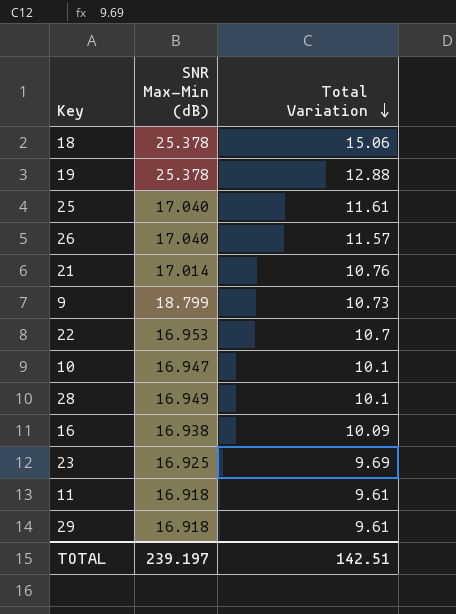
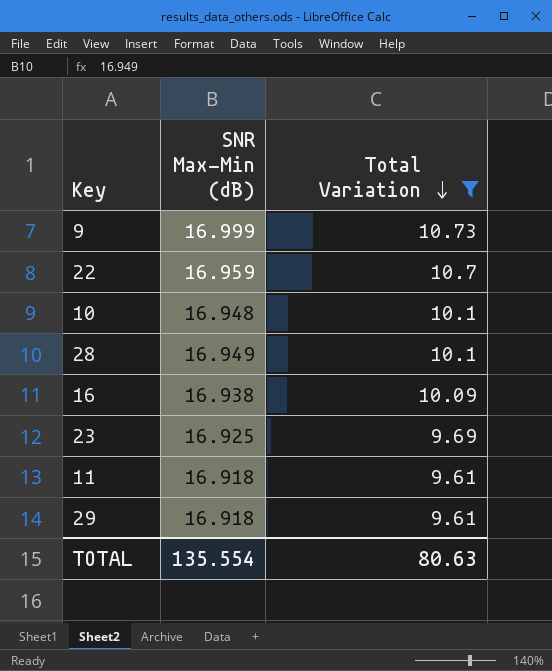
filter: none -> Total Variation <= 10.73
9 | SNR Max-Min (dB): 18.799 -> 16.999
22 | SNR Max-Min (dB): 16.953 -> 16.959
10 | SNR Max-Min (dB): 16.947 -> 16.948
TOTAL | SNR Max-Min (dB): 239.197 -> 135.554
TOTAL | Total Variation: 142.51 -> 80.63

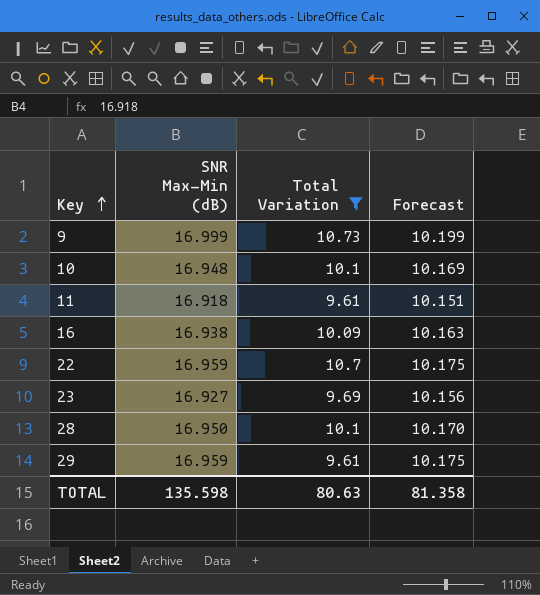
row order: Total Variation descending -> Key ascending
column Forecast | formula: none -> [SNR Max-Min (dB)] * 0.6
23 | SNR Max-Min (dB): 16.925 -> 16.927
28 | SNR Max-Min (dB): 16.949 -> 16.950
29 | SNR Max-Min (dB): 16.918 -> 16.959
TOTAL | SNR Max-Min (dB): 135.554 -> 135.598

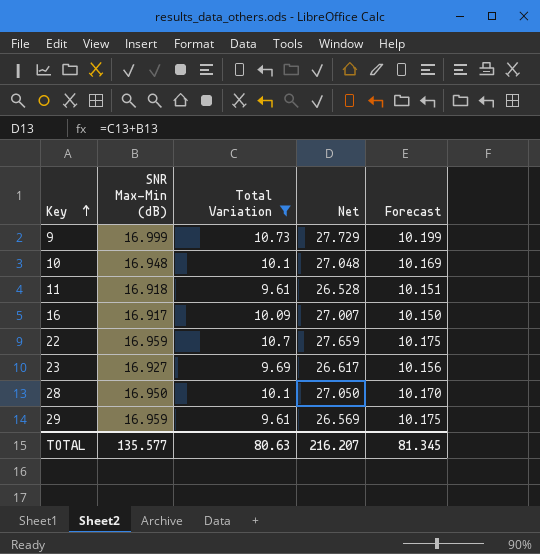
column Net | formula: none -> [SNR Max-Min (dB)] + [Total Variation]
16 | SNR Max-Min (dB): 16.938 -> 16.917
16 | Forecast: 10.163 -> 10.150
TOTAL | SNR Max-Min (dB): 135.598 -> 135.577
TOTAL | Forecast: 81.358 -> 81.345

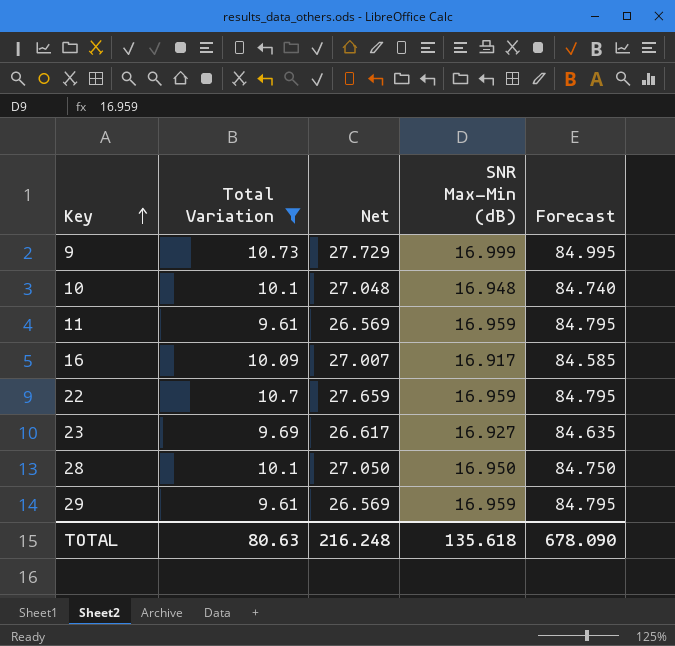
column SNR Max-Min (dB) | position: 2 -> 4
column Forecast | formula: [SNR Max-Min (dB)] * 0.6 -> [SNR Max-Min (dB)] * 5
11 | Net: 26.528 -> 26.569
11 | SNR Max-Min (dB): 16.918 -> 16.959
TOTAL | Net: 216.207 -> 216.248
TOTAL | SNR Max-Min (dB): 135.577 -> 135.618
TOTAL | Forecast: 81.345 -> 678.090

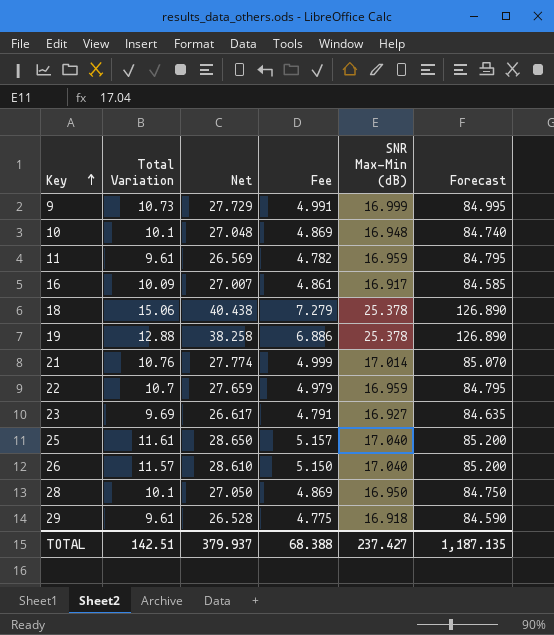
filter: Total Variation <= 10.73 -> none
column Fee | formula: none -> [Net] * 0.18
29 | Net: 26.569 -> 26.528
29 | SNR Max-Min (dB): 16.959 -> 16.918
29 | Forecast: 84.795 -> 84.590
TOTAL | Total Variation: 80.63 -> 142.51
TOTAL | Net: 216.248 -> 379.937
TOTAL | SNR Max-Min (dB): 135.618 -> 237.427
TOTAL | Forecast: 678.090 -> 1,187.135

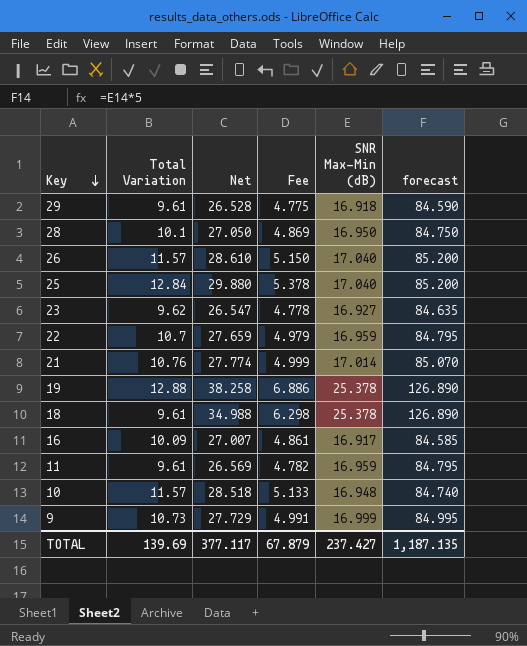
row order: Key ascending -> Key descending
column name: Forecast -> forecast
25 | Total Variation: 11.61 -> 12.84
25 | Net: 28.650 -> 29.880
25 | Fee: 5.157 -> 5.378
23 | Total Variation: 9.69 -> 9.62
23 | Net: 26.617 -> 26.547
23 | Fee: 4.791 -> 4.778
18 | Total Variation: 15.06 -> 9.61
18 | Net: 40.438 -> 34.988
18 | Fee: 7.279 -> 6.298
10 | Total Variation: 10.1 -> 11.57
10 | Net: 27.048 -> 28.518
10 | Fee: 4.869 -> 5.133
TOTAL | Total Variation: 142.51 -> 139.69
TOTAL | Net: 379.937 -> 377.117
TOTAL | Fee: 68.388 -> 67.879

